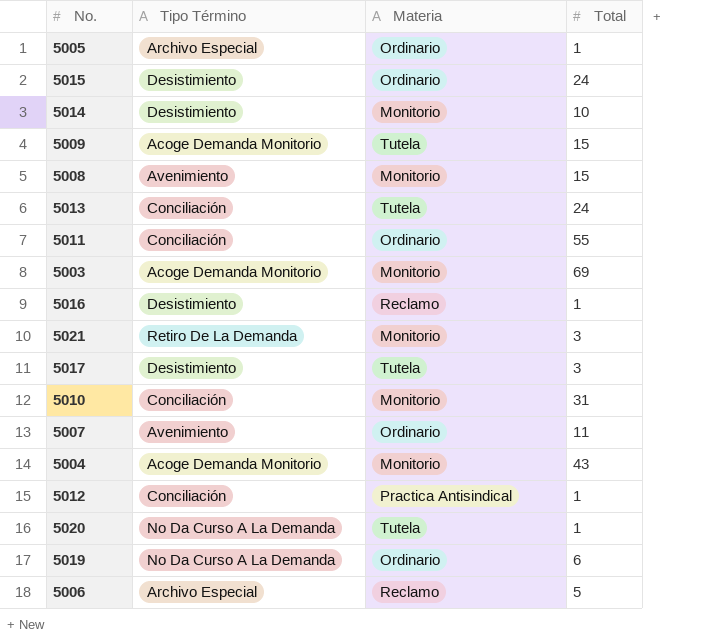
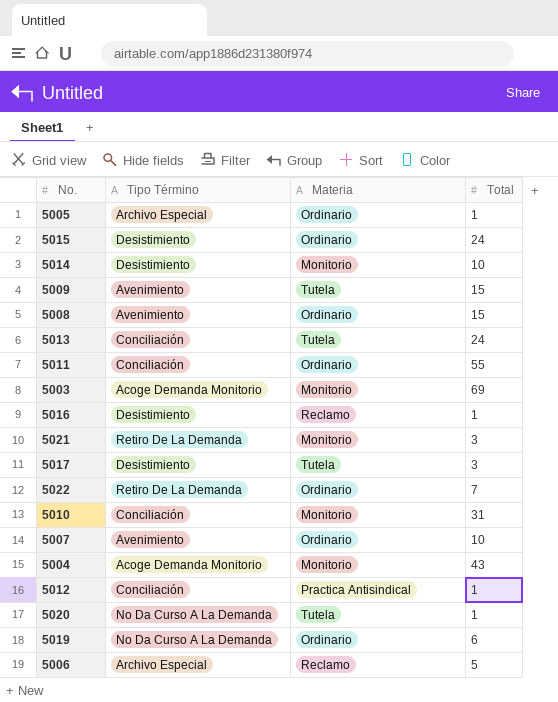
5009 | Tipo Término: Acoge Demanda Monitorio -> Avenimiento
5008 | Materia: Monitorio -> Ordinario
row 5022: none -> Retiro De La Demanda | Ordinario | 7
5007 | Total: 11 -> 10

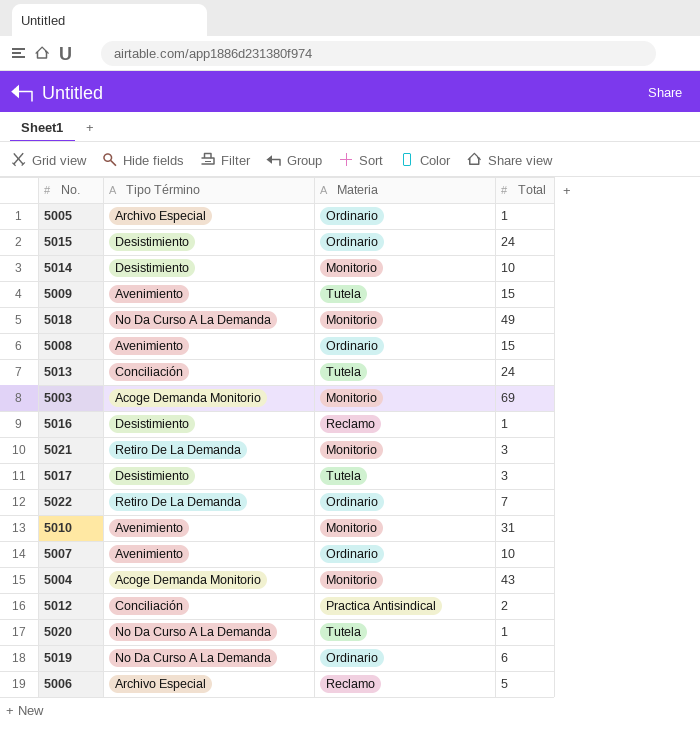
row 5011: Conciliación | Ordinario | 55 -> none
row 5018: none -> No Da Curso A La Demanda | Monitorio | 49
5010 | Tipo Término: Conciliación -> Avenimiento
5012 | Total: 1 -> 2

